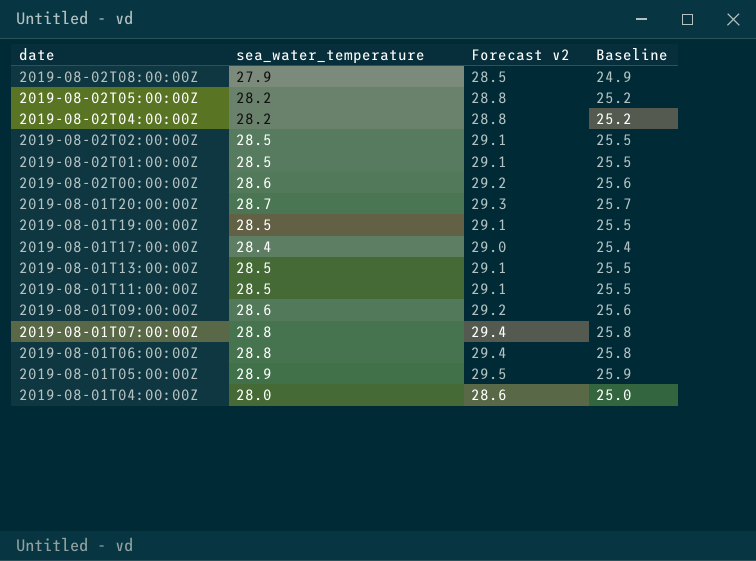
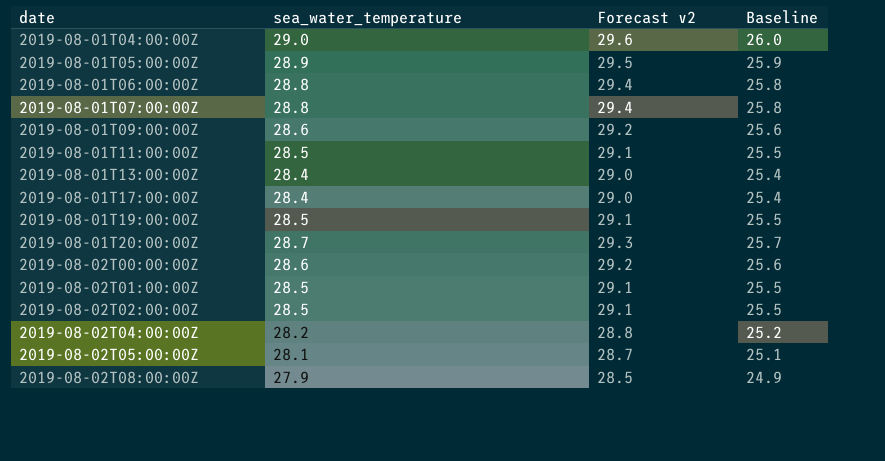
row order: date descending -> date ascending
2019-08-01T04:00:00Z | sea_water_temperature: 28.0 -> 29.0
2019-08-01T04:00:00Z | Forecast v2: 28.6 -> 29.6
2019-08-01T04:00:00Z | Baseline: 25.0 -> 26.0
2019-08-01T13:00:00Z | sea_water_temperature: 28.5 -> 28.4
2019-08-01T13:00:00Z | Forecast v2: 29.1 -> 29.0
2019-08-01T13:00:00Z | Baseline: 25.5 -> 25.4
2019-08-02T05:00:00Z | sea_water_temperature: 28.2 -> 28.1
2019-08-02T05:00:00Z | Forecast v2: 28.8 -> 28.7
2019-08-02T05:00:00Z | Baseline: 25.2 -> 25.1

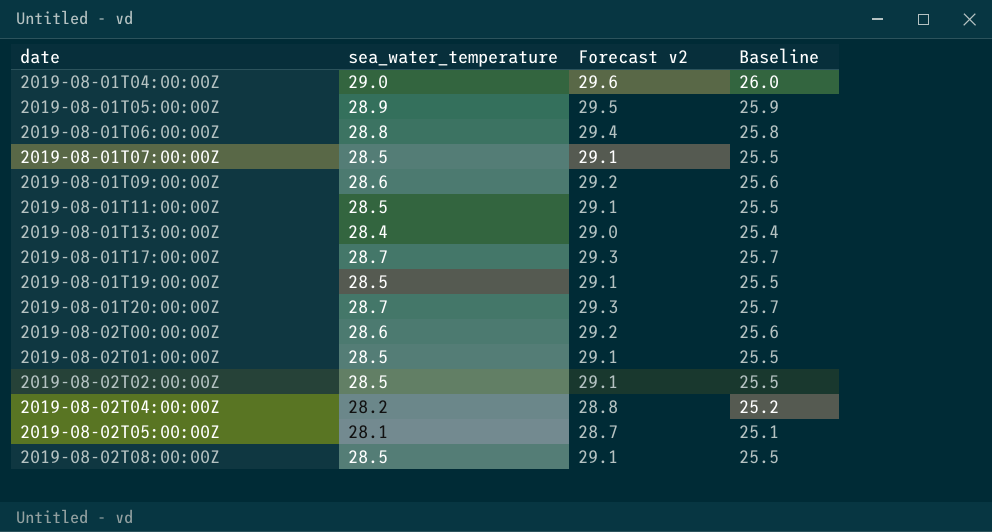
2019-08-01T07:00:00Z | sea_water_temperature: 28.8 -> 28.5
2019-08-01T07:00:00Z | Forecast v2: 29.4 -> 29.1
2019-08-01T07:00:00Z | Baseline: 25.8 -> 25.5
2019-08-01T17:00:00Z | sea_water_temperature: 28.4 -> 28.7
2019-08-01T17:00:00Z | Forecast v2: 29.0 -> 29.3
2019-08-01T17:00:00Z | Baseline: 25.4 -> 25.7
2019-08-02T08:00:00Z | sea_water_temperature: 27.9 -> 28.5
2019-08-02T08:00:00Z | Forecast v2: 28.5 -> 29.1
2019-08-02T08:00:00Z | Baseline: 24.9 -> 25.5

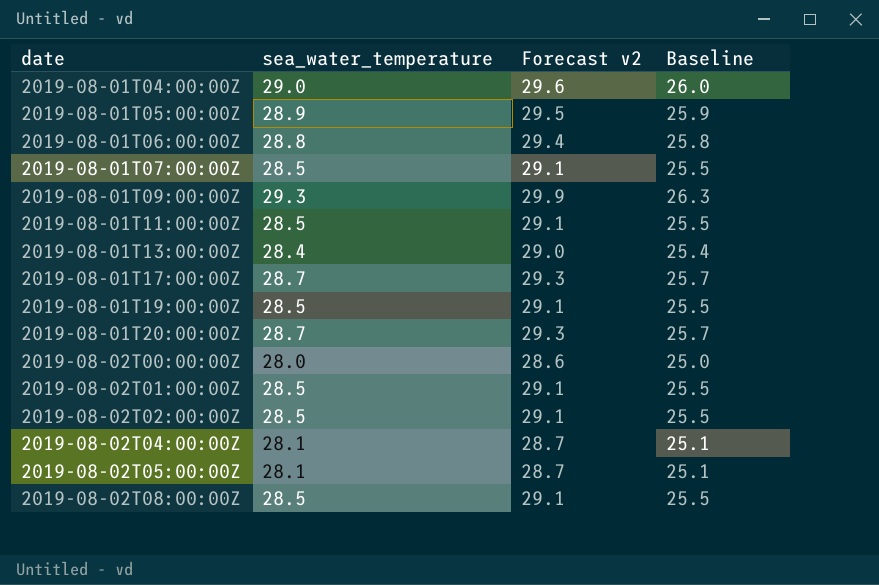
2019-08-01T09:00:00Z | sea_water_temperature: 28.6 -> 29.3
2019-08-01T09:00:00Z | Forecast v2: 29.2 -> 29.9
2019-08-01T09:00:00Z | Baseline: 25.6 -> 26.3
2019-08-02T00:00:00Z | sea_water_temperature: 28.6 -> 28.0
2019-08-02T00:00:00Z | Forecast v2: 29.2 -> 28.6
2019-08-02T00:00:00Z | Baseline: 25.6 -> 25.0
2019-08-02T04:00:00Z | sea_water_temperature: 28.2 -> 28.1
2019-08-02T04:00:00Z | Forecast v2: 28.8 -> 28.7
2019-08-02T04:00:00Z | Baseline: 25.2 -> 25.1

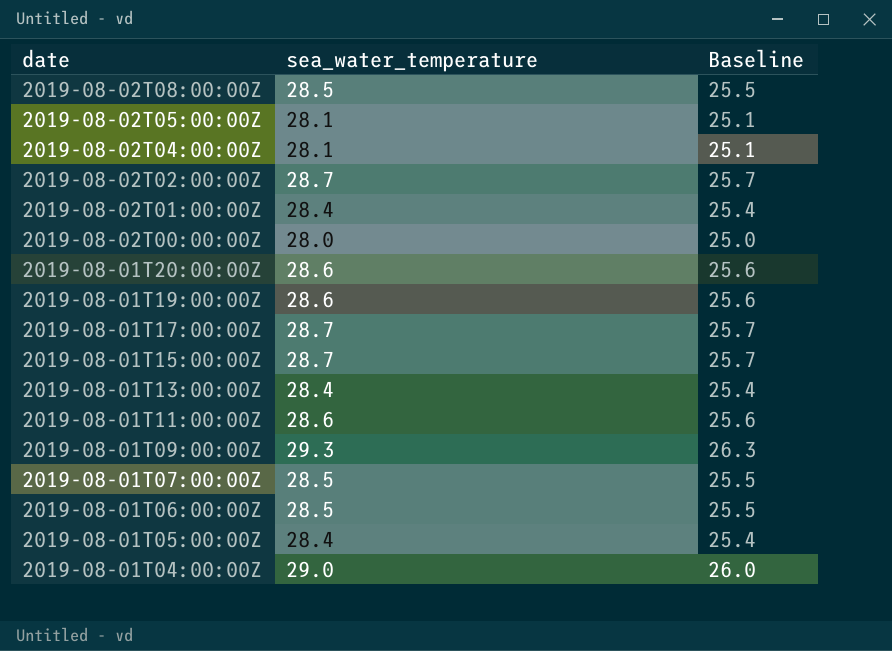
row order: date ascending -> date descending
column Forecast v2 | formula: [sea_water_temperature] * 1.02 -> none
2019-08-02T02:00:00Z | sea_water_temperature: 28.5 -> 28.7
2019-08-02T02:00:00Z | Baseline: 25.5 -> 25.7
2019-08-02T01:00:00Z | sea_water_temperature: 28.5 -> 28.4
2019-08-02T01:00:00Z | Baseline: 25.5 -> 25.4
2019-08-01T20:00:00Z | sea_water_temperature: 28.7 -> 28.6
2019-08-01T20:00:00Z | Baseline: 25.7 -> 25.6
2019-08-01T19:00:00Z | sea_water_temperature: 28.5 -> 28.6
2019-08-01T19:00:00Z | Baseline: 25.5 -> 25.6
row 2019-08-01T15:00:00Z: none -> 28.7 | 25.7
2019-08-01T11:00:00Z | sea_water_temperature: 28.5 -> 28.6
2019-08-01T11:00:00Z | Baseline: 25.5 -> 25.6
2019-08-01T06:00:00Z | sea_water_temperature: 28.8 -> 28.5
2019-08-01T06:00:00Z | Baseline: 25.8 -> 25.5
2019-08-01T05:00:00Z | sea_water_temperature: 28.9 -> 28.4
2019-08-01T05:00:00Z | Baseline: 25.9 -> 25.4

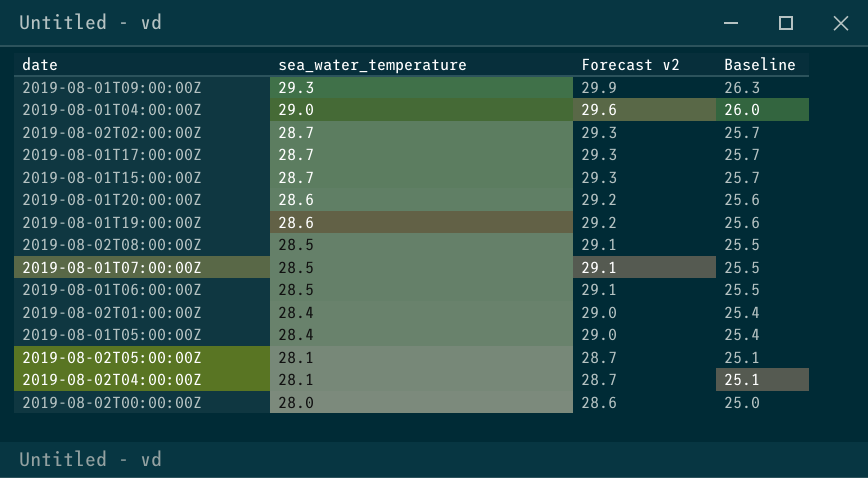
row order: date descending -> sea_water_temperature descending
column Forecast v2 | formula: none -> [sea_water_temperature] * 1.02
row 2019-08-01T13:00:00Z: 28.4 | 25.4 -> none
row 2019-08-01T11:00:00Z: 28.6 | 25.6 -> none

